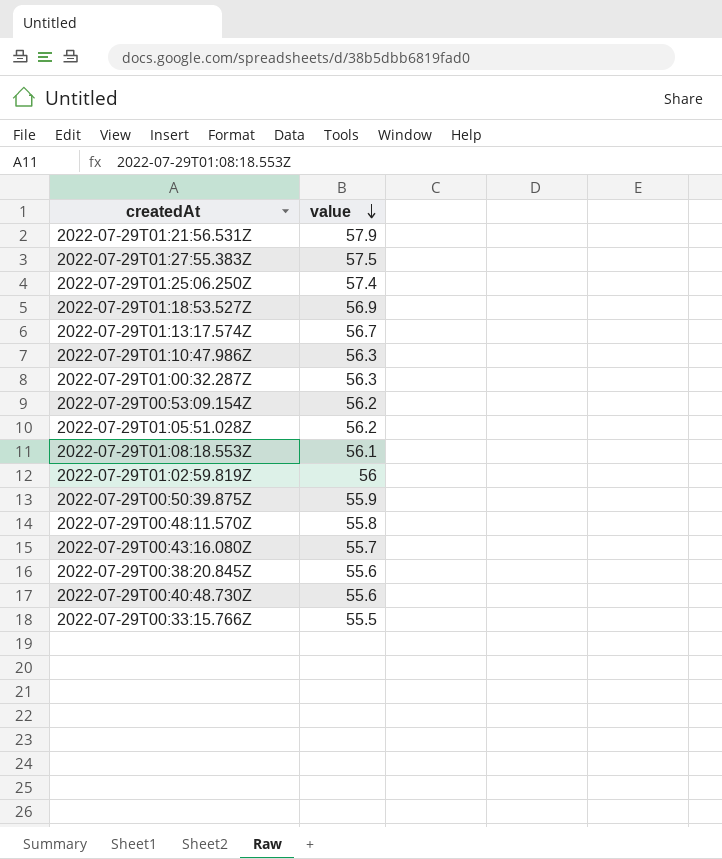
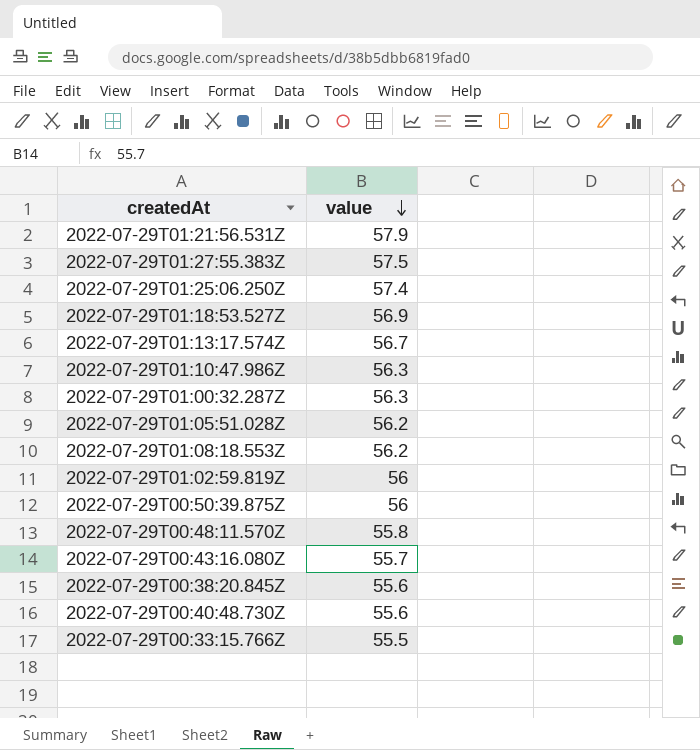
row 2022-07-29T00:53:09.154Z: 56.2 -> none
2022-07-29T01:08:18.553Z | value: 56.1 -> 56.2
2022-07-29T00:50:39.875Z | value: 55.9 -> 56

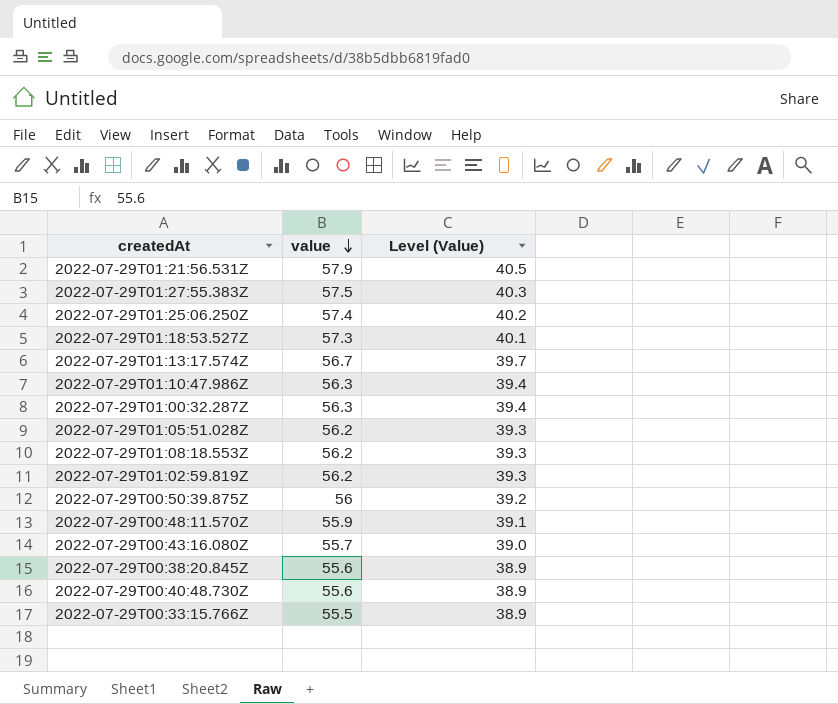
column Level (Value) | formula: none -> [value] * 0.7
2022-07-29T01:18:53.527Z | value: 56.9 -> 57.3
2022-07-29T01:02:59.819Z | value: 56 -> 56.2
2022-07-29T00:48:11.570Z | value: 55.8 -> 55.9

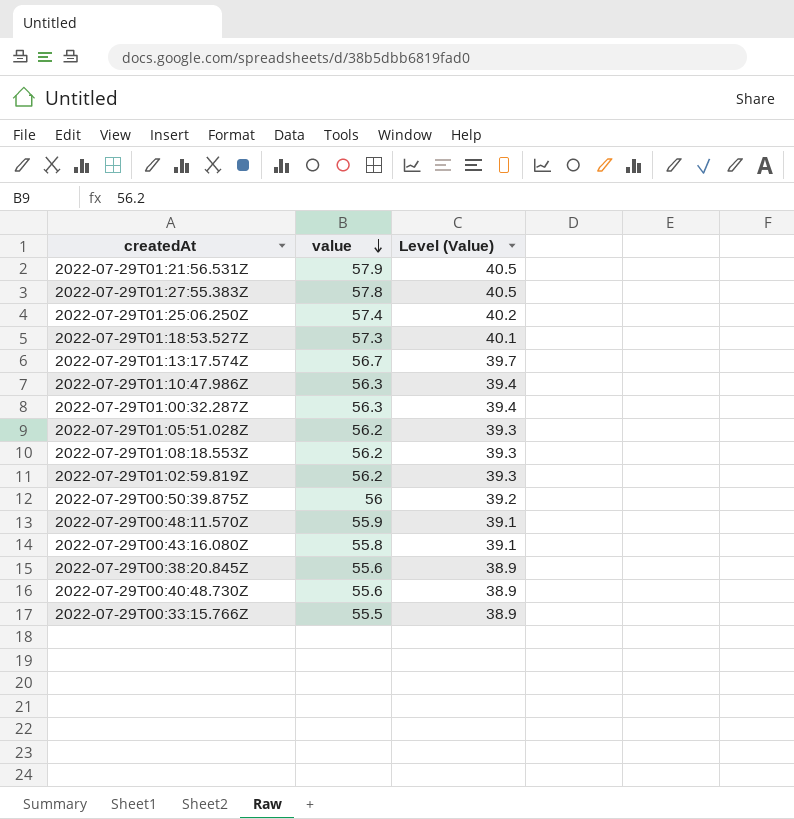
2022-07-29T01:27:55.383Z | value: 57.5 -> 57.8
2022-07-29T01:27:55.383Z | Level (Value): 40.3 -> 40.5
2022-07-29T00:43:16.080Z | value: 55.7 -> 55.8
2022-07-29T00:43:16.080Z | Level (Value): 39.0 -> 39.1

